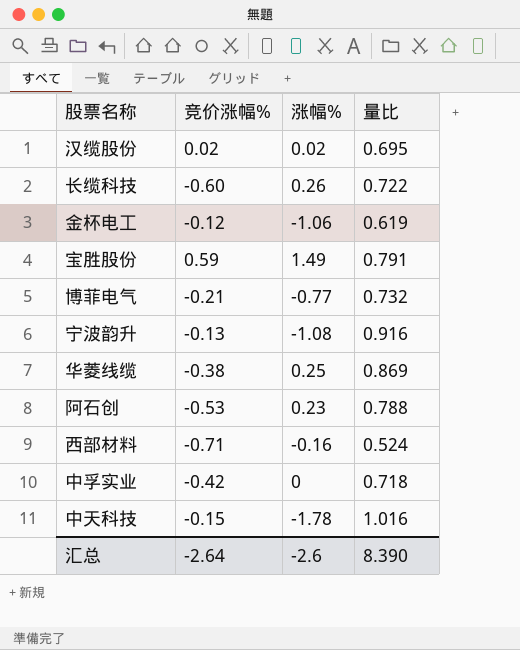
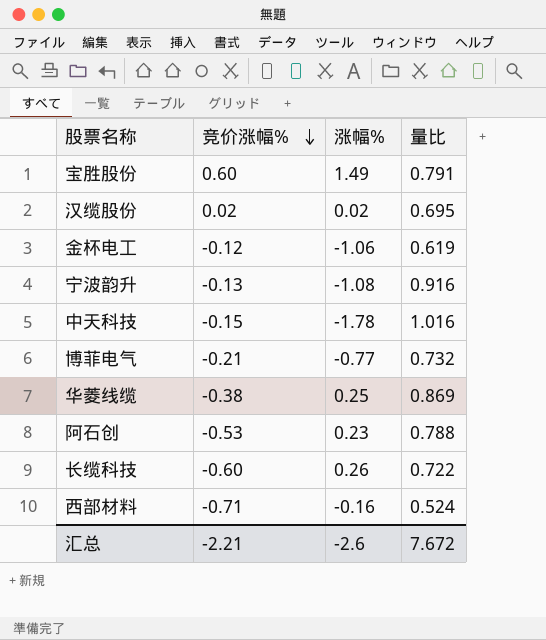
row order: none -> 竞价涨幅% descending
row 中孚实业: -0.42 | 0 | 0.718 -> none
宝胜股份 | 竞价涨幅%: 0.59 -> 0.60
汇总 | 竞价涨幅%: -2.64 -> -2.21
汇总 | 量比: 8.390 -> 7.672

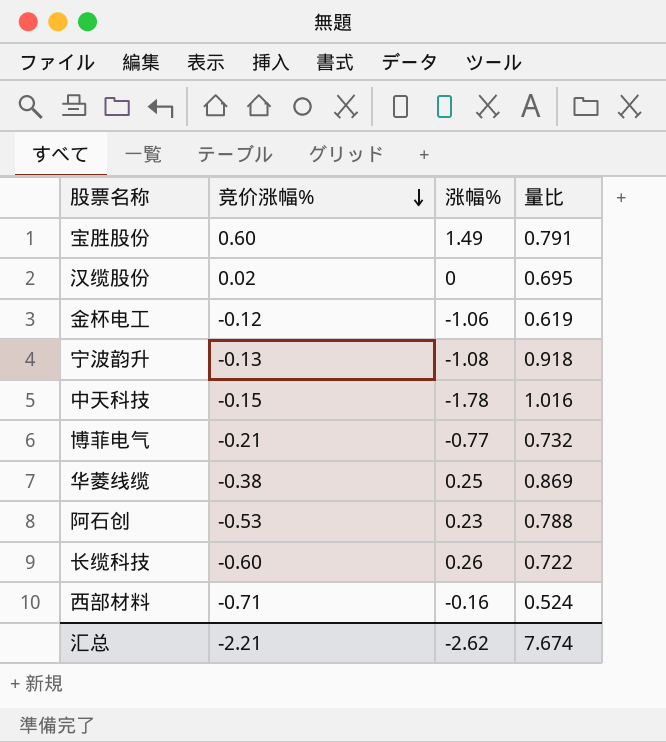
汉缆股份 | 涨幅%: 0.02 -> 0
宁波韵升 | 量比: 0.916 -> 0.918
汇总 | 涨幅%: -2.6 -> -2.62
汇总 | 量比: 7.672 -> 7.674

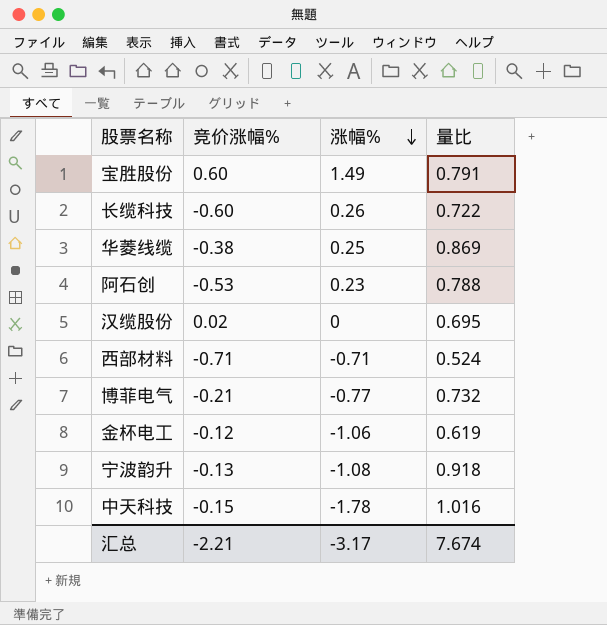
row order: 竞价涨幅% descending -> 涨幅% descending
西部材料 | 涨幅%: -0.16 -> -0.71
汇总 | 涨幅%: -2.62 -> -3.17

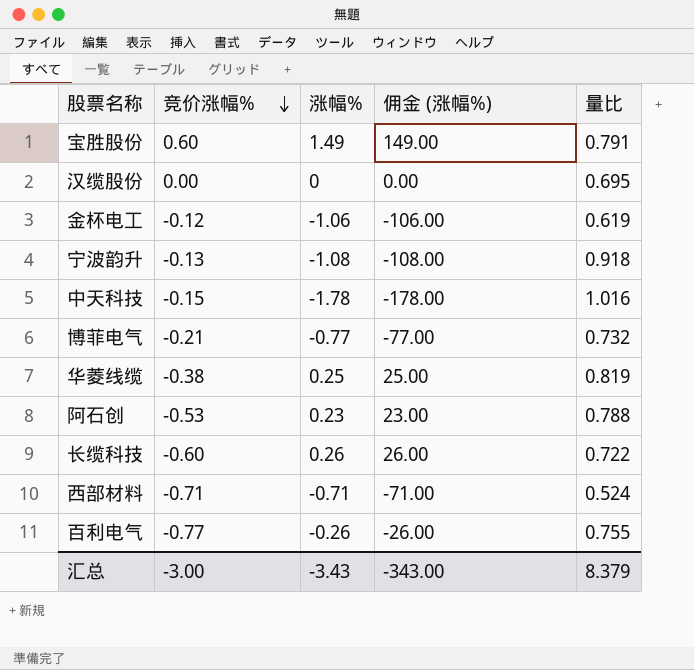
row order: 涨幅% descending -> 竞价涨幅% descending
column 佣金 (涨幅%) | formula: none -> [涨幅%] * 100
汉缆股份 | 竞价涨幅%: 0.02 -> 0.00
华菱线缆 | 量比: 0.869 -> 0.819
row 百利电气: none -> -0.77 | -0.26 | -26.00 | 0.755
汇总 | 竞价涨幅%: -2.21 -> -3.00
汇总 | 涨幅%: -3.17 -> -3.43
汇总 | 量比: 7.674 -> 8.379

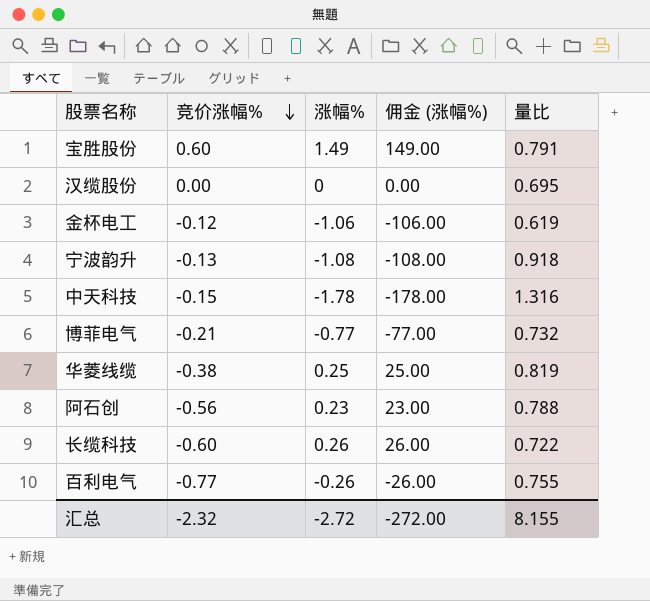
row 西部材料: -0.71 | -0.71 | -71.00 | 0.524 -> none
中天科技 | 量比: 1.016 -> 1.316
阿石创 | 竞价涨幅%: -0.53 -> -0.56
汇总 | 竞价涨幅%: -3.00 -> -2.32
汇总 | 涨幅%: -3.43 -> -2.72
汇总 | 佣金 (涨幅%): -343.00 -> -272.00
汇总 | 量比: 8.379 -> 8.155

